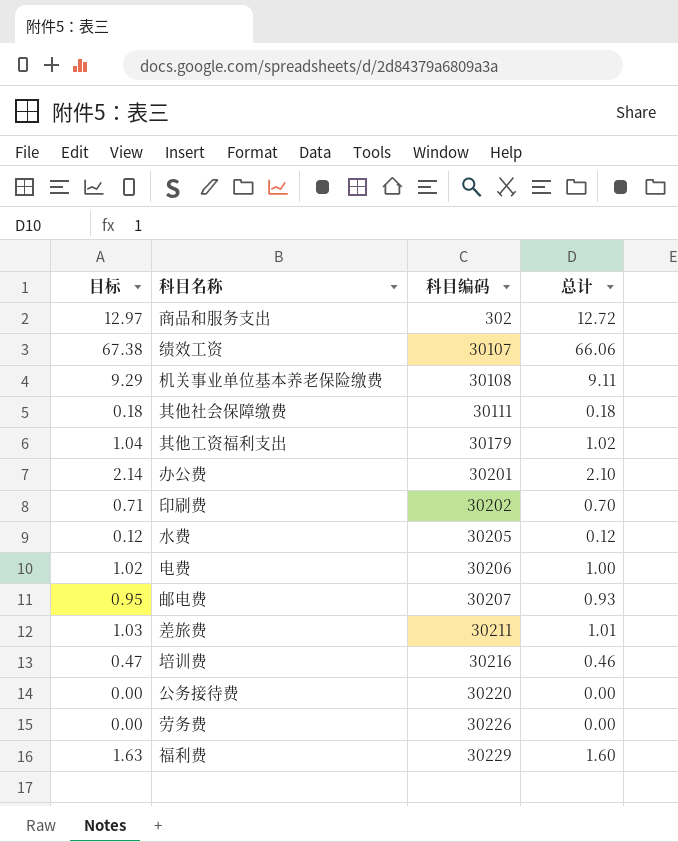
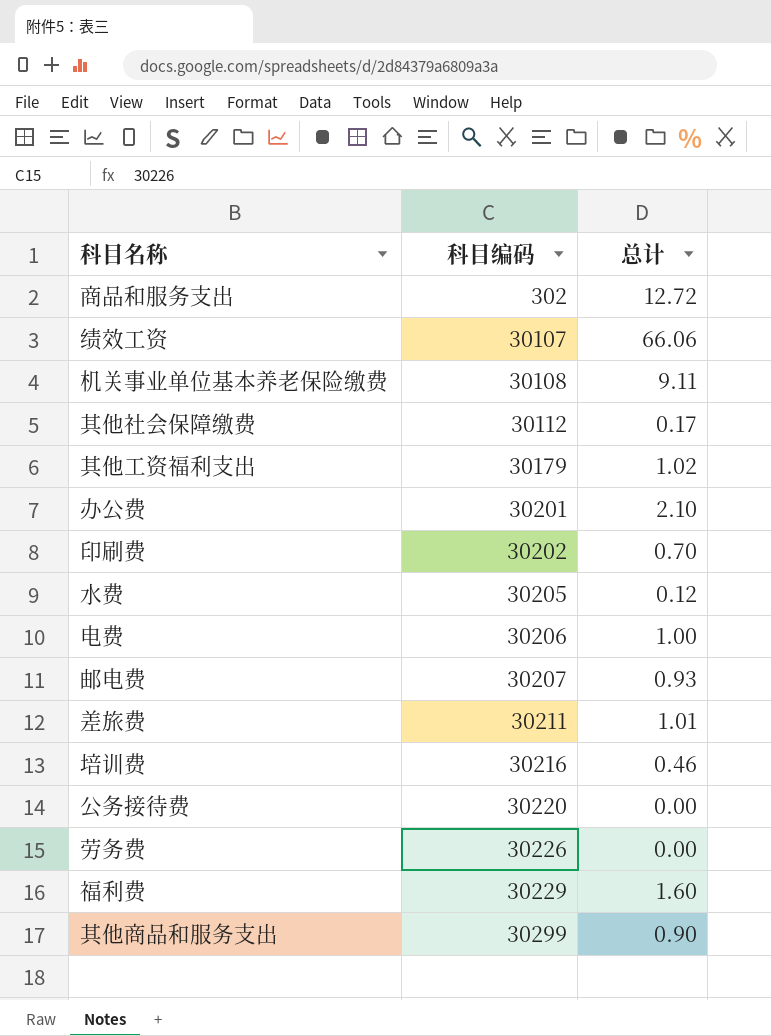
column 目标 | formula: [总计] * 1.02 -> none
其他社会保障缴费 | 科目编码: 30111 -> 30112
其他社会保障缴费 | 总计: 0.18 -> 0.17
row 其他商品和服务支出: none -> 30299 | 0.90

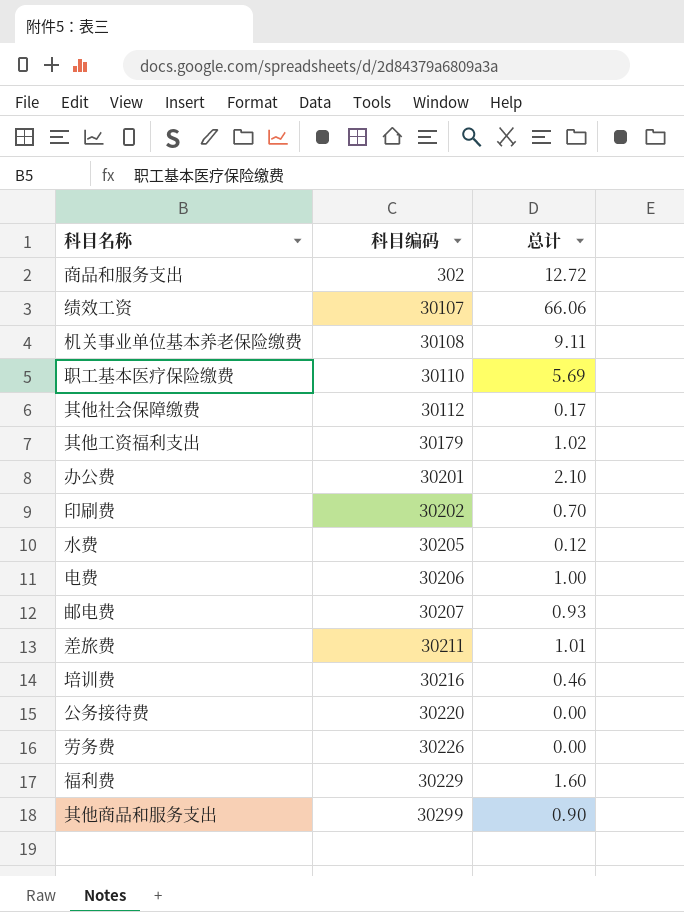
row 职工基本医疗保险缴费: none -> 30110 | 5.69

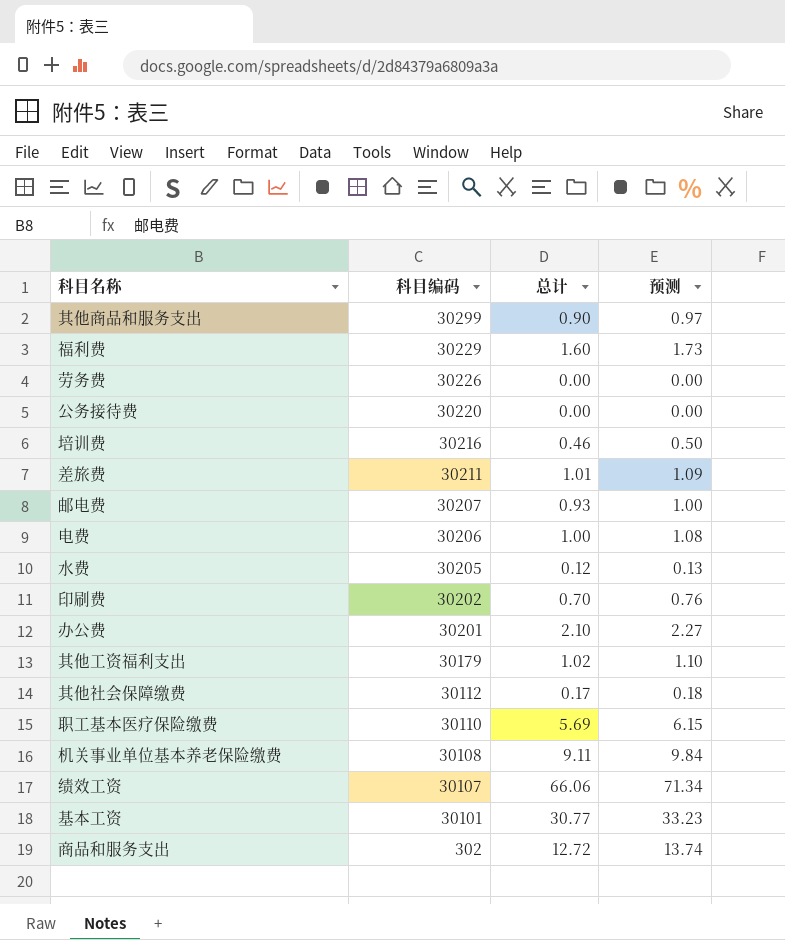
row order: 科目编码 ascending -> 科目编码 descending
column 预测 | formula: none -> [总计] * 1.08
row 基本工资: none -> 30101 | 30.77 | 33.23

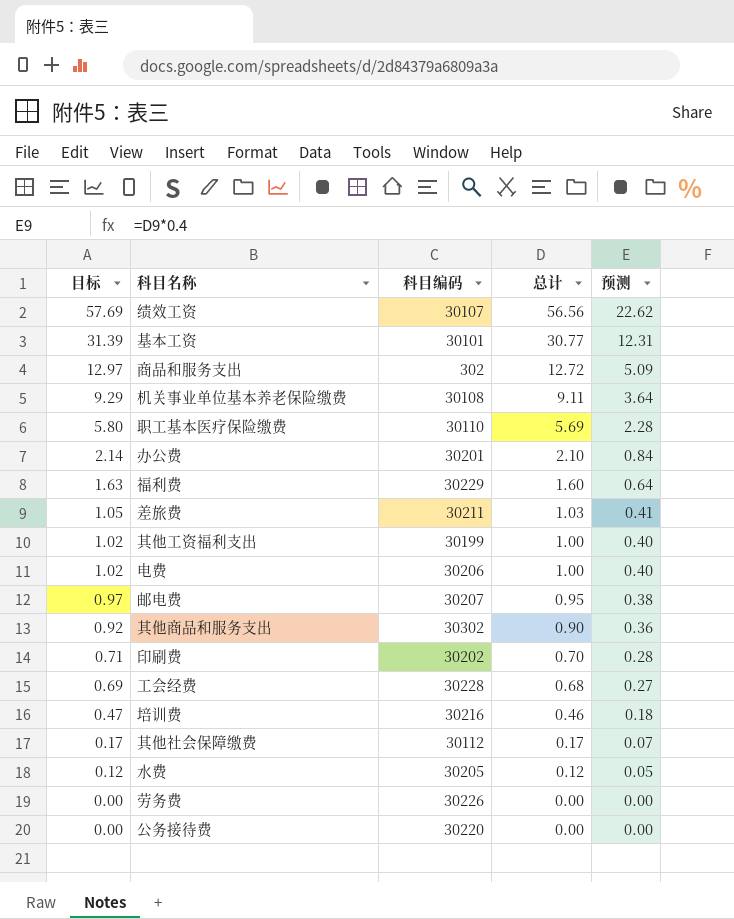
row order: 科目编码 descending -> 目标 descending
column 目标 | formula: none -> [总计] * 1.02
column 预测 | formula: [总计] * 1.08 -> [总计] * 0.4
绩效工资 | 总计: 66.06 -> 56.56
差旅费 | 总计: 1.01 -> 1.03
其他工资福利支出 | 科目编码: 30179 -> 30199
其他工资福利支出 | 总计: 1.02 -> 1.00
邮电费 | 总计: 0.93 -> 0.95
其他商品和服务支出 | 科目编码: 30299 -> 30302
row 工会经费: none -> 0.69 | 30228 | 0.68 | 0.27

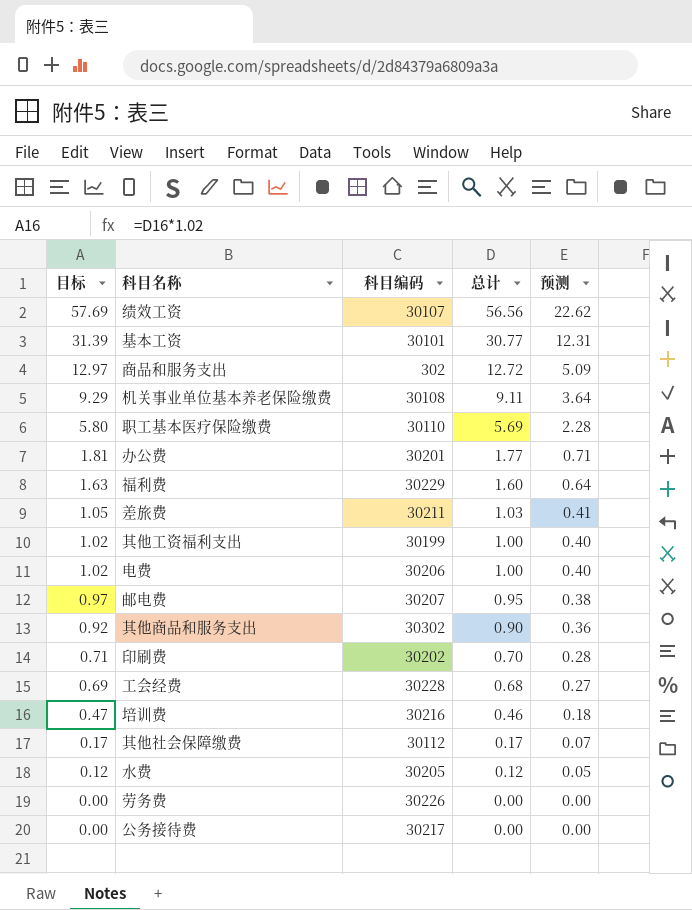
办公费 | 目标: 2.14 -> 1.81
办公费 | 总计: 2.10 -> 1.77
办公费 | 预测: 0.84 -> 0.71
公务接待费 | 科目编码: 30220 -> 30217

